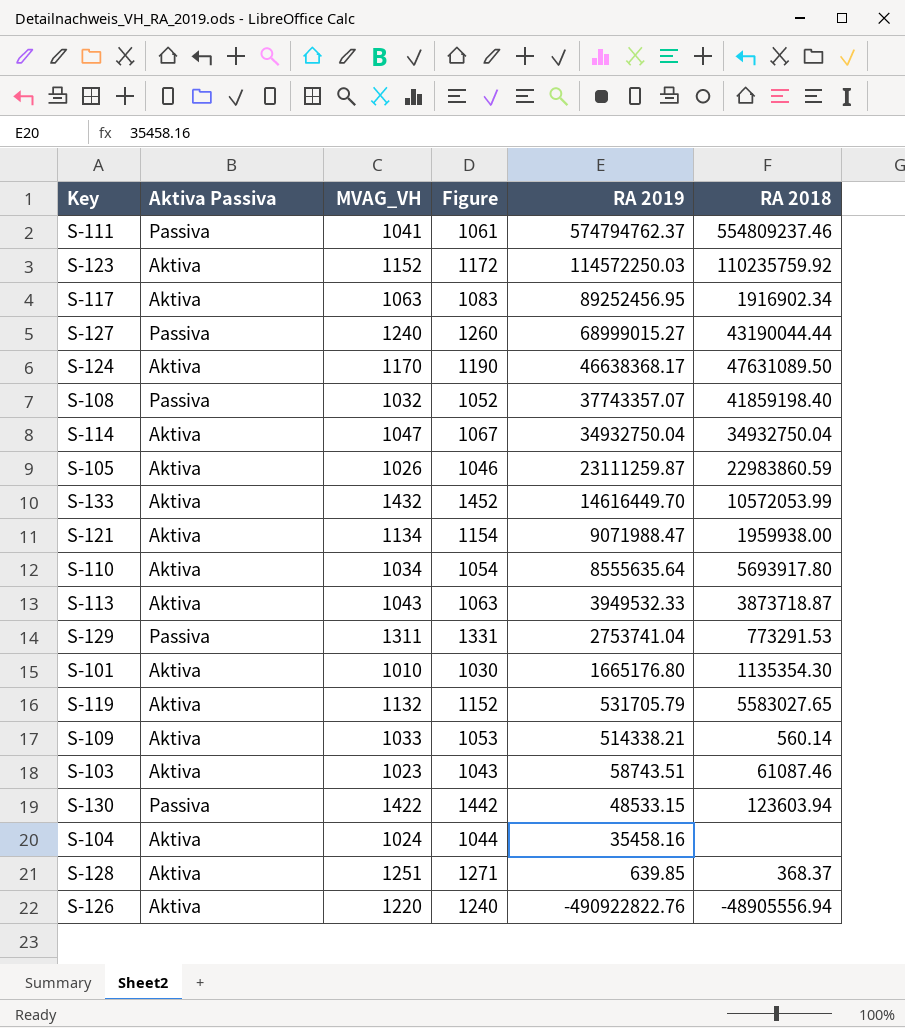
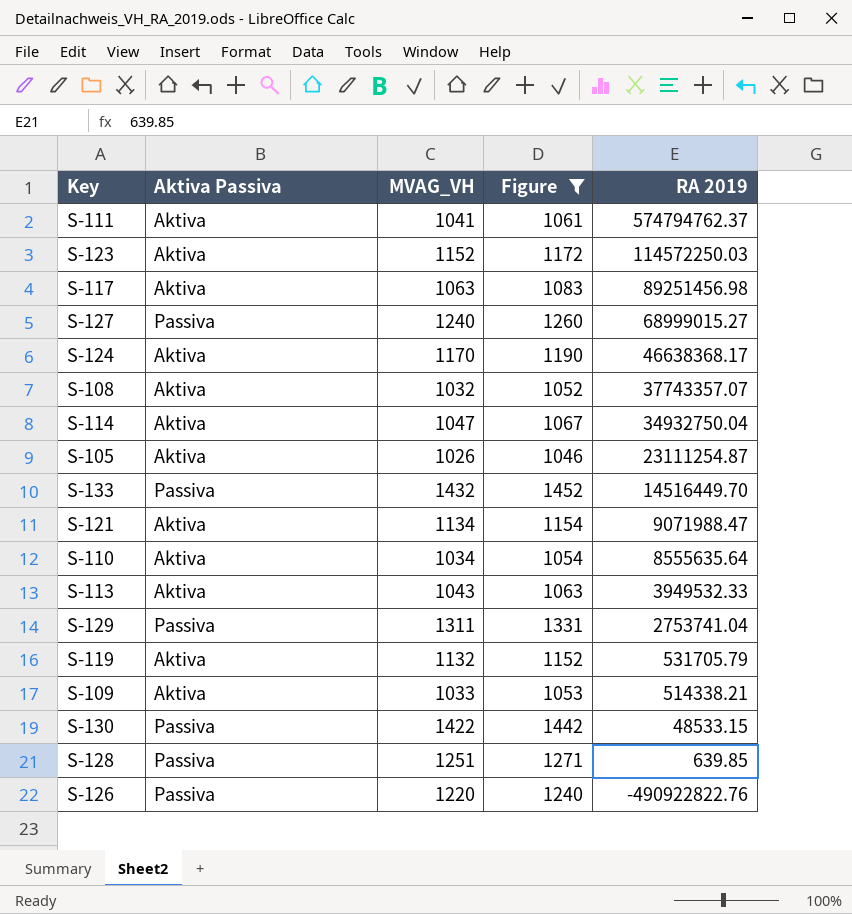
filter: none -> Figure >= 1046
column RA 2018 | position: 6 -> none
S-111 | Aktiva Passiva: Passiva -> Aktiva
S-117 | RA 2019: 89252456.95 -> 89251456.98
S-108 | Aktiva Passiva: Passiva -> Aktiva
S-105 | RA 2019: 23111259.87 -> 23111254.87
S-133 | Aktiva Passiva: Aktiva -> Passiva
S-133 | RA 2019: 14616449.70 -> 14516449.70
S-128 | Aktiva Passiva: Aktiva -> Passiva
S-126 | Aktiva Passiva: Aktiva -> Passiva

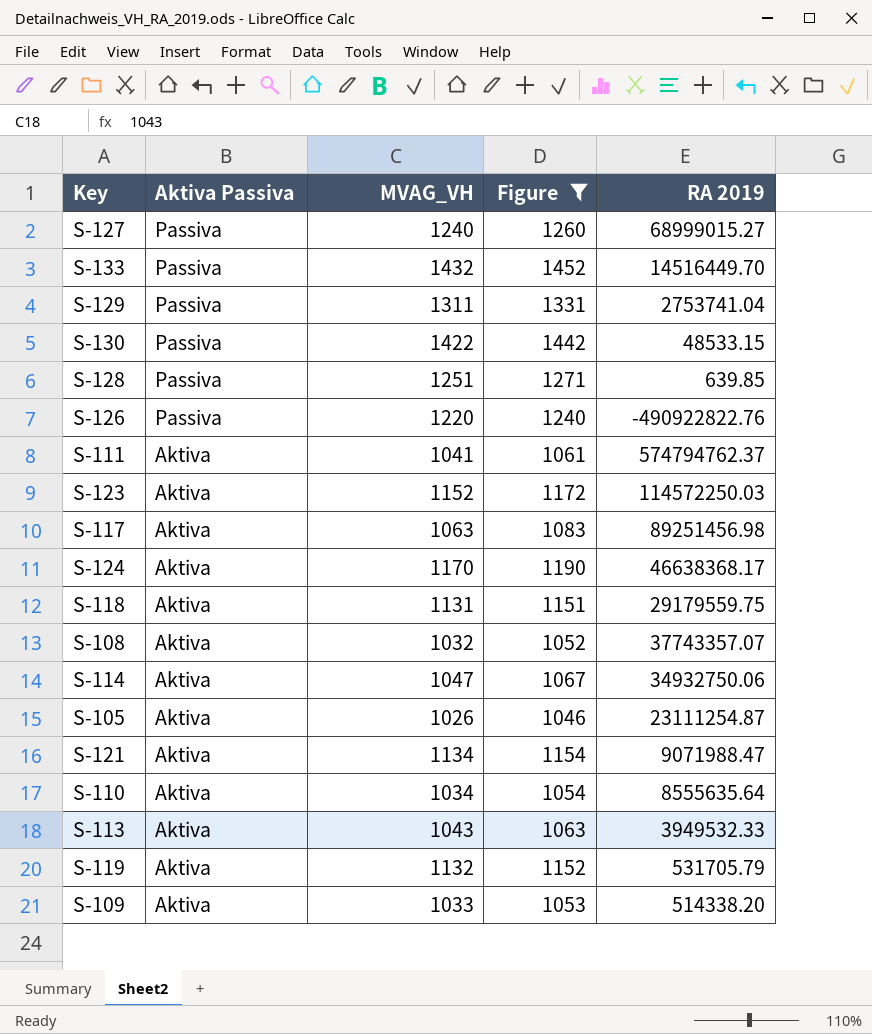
row order: RA 2019 descending -> Aktiva Passiva descending
row S-118: none -> Aktiva | 1131 | 1151 | 29179559.75
S-114 | RA 2019: 34932750.04 -> 34932750.06
S-109 | RA 2019: 514338.21 -> 514338.20

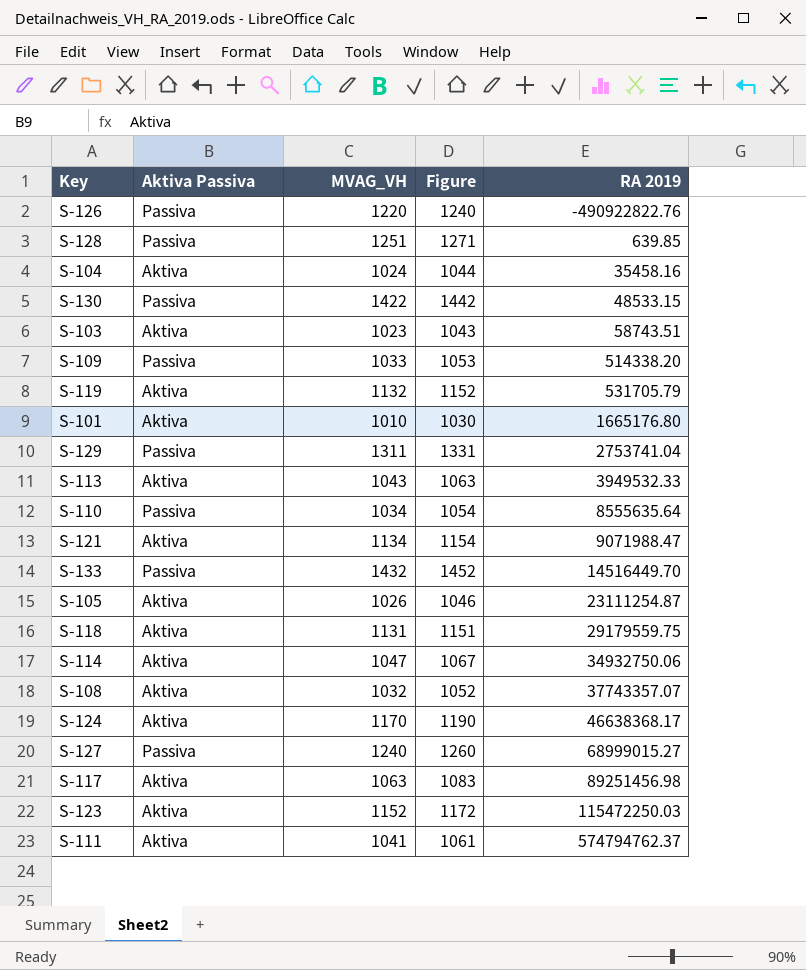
filter: Figure >= 1046 -> none
row order: Aktiva Passiva descending -> RA 2019 ascending
S-109 | Aktiva Passiva: Aktiva -> Passiva
S-110 | Aktiva Passiva: Aktiva -> Passiva
S-123 | RA 2019: 114572250.03 -> 115472250.03

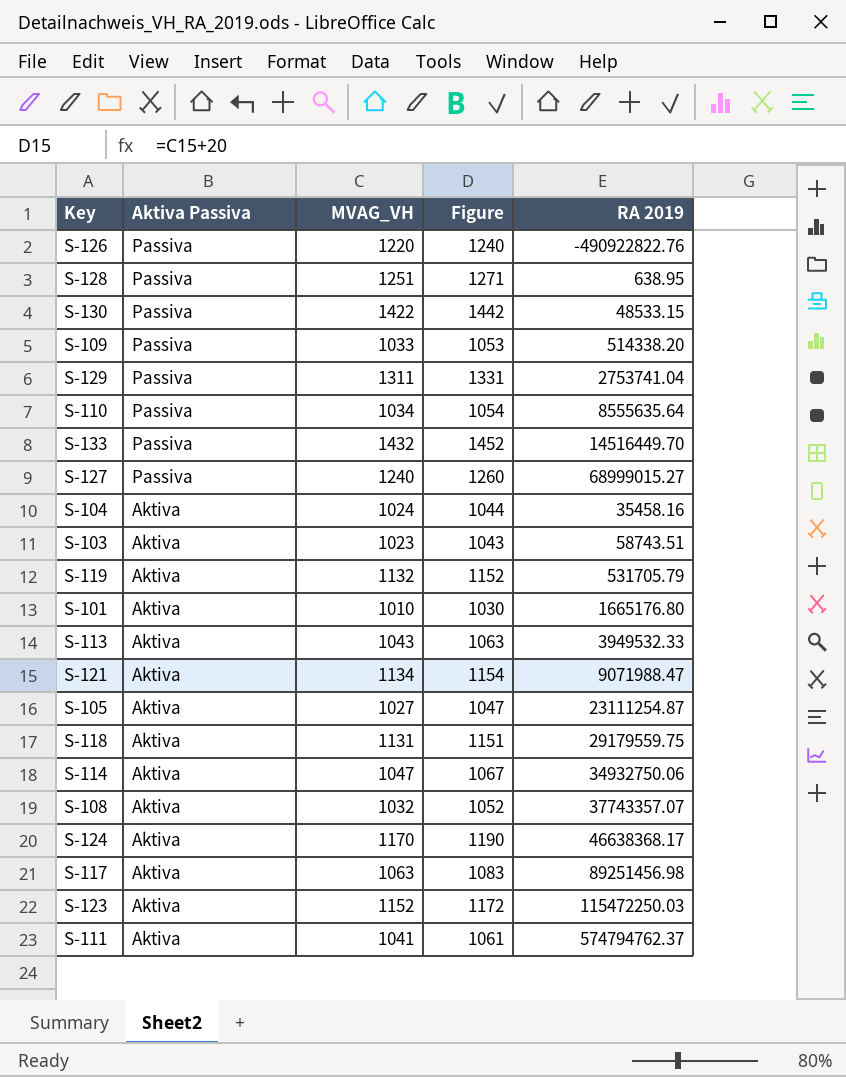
row order: RA 2019 ascending -> Aktiva Passiva descending
S-128 | RA 2019: 639.85 -> 638.95
S-105 | MVAG_VH: 1026 -> 1027
S-105 | Figure: 1046 -> 1047

